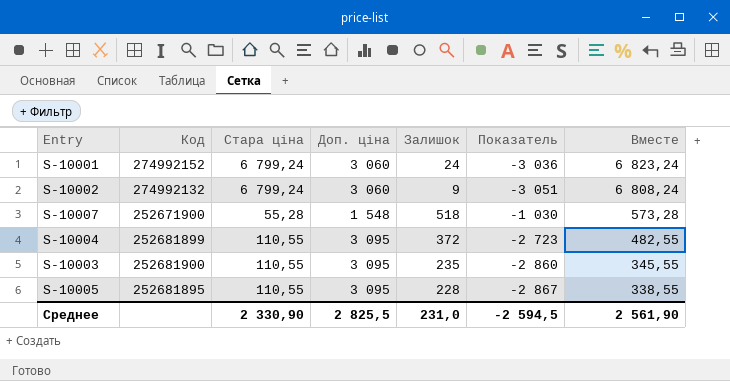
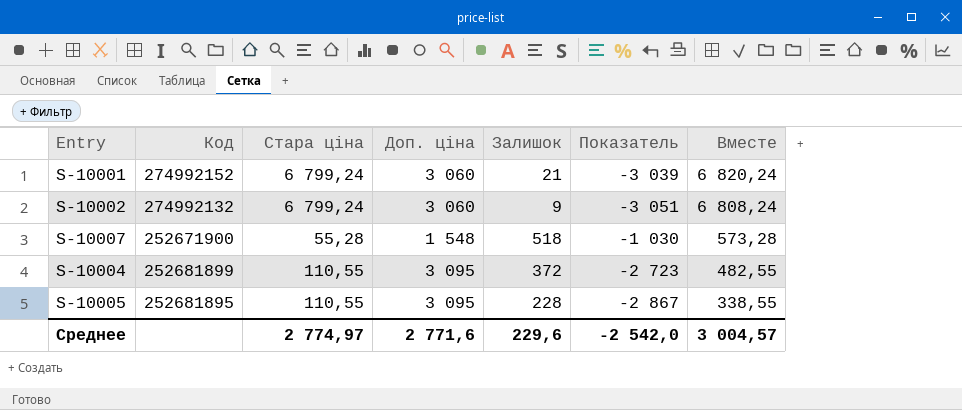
row S-10003: 252681900 | 110,55 | 3 095 | 235 | -2 860 | 345,55 -> none
S-10001 | Залишок: 24 -> 21
S-10001 | Показатель: -3 036 -> -3 039
S-10001 | Вместе: 6 823,24 -> 6 820,24
Среднее | Стара ціна: 2 330,90 -> 2 774,97
Среднее | Доп. ціна: 2 825,5 -> 2 771,6
Среднее | Залишок: 231,0 -> 229,6
Среднее | Показатель: -2 594,5 -> -2 542,0
Среднее | Вместе: 2 561,90 -> 3 004,57

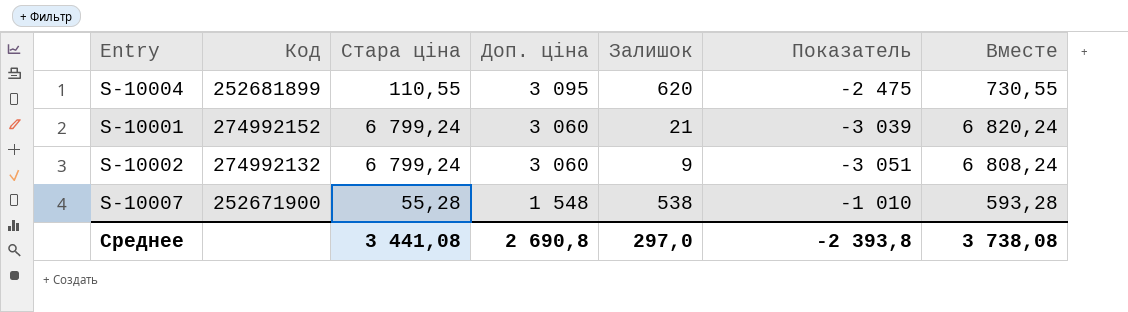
row order: Вместе descending -> Доп. ціна descending
row S-10005: 252681895 | 110,55 | 3 095 | 228 | -2 867 | 338,55 -> none
S-10004 | Залишок: 372 -> 620
S-10004 | Показатель: -2 723 -> -2 475
S-10004 | Вместе: 482,55 -> 730,55
S-10007 | Залишок: 518 -> 538
S-10007 | Показатель: -1 030 -> -1 010
S-10007 | Вместе: 573,28 -> 593,28
Среднее | Стара ціна: 2 774,97 -> 3 441,08
Среднее | Доп. ціна: 2 771,6 -> 2 690,8
Среднее | Залишок: 229,6 -> 297,0
Среднее | Показатель: -2 542,0 -> -2 393,8
Среднее | Вместе: 3 004,57 -> 3 738,08

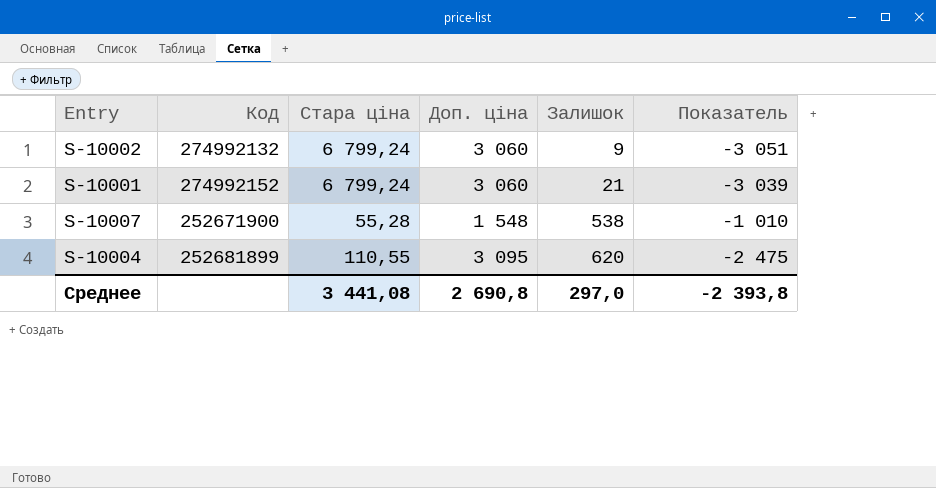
row order: Доп. ціна descending -> Залишок ascending
column Вместе | formula: [Стара ціна] + [Залишок] -> none

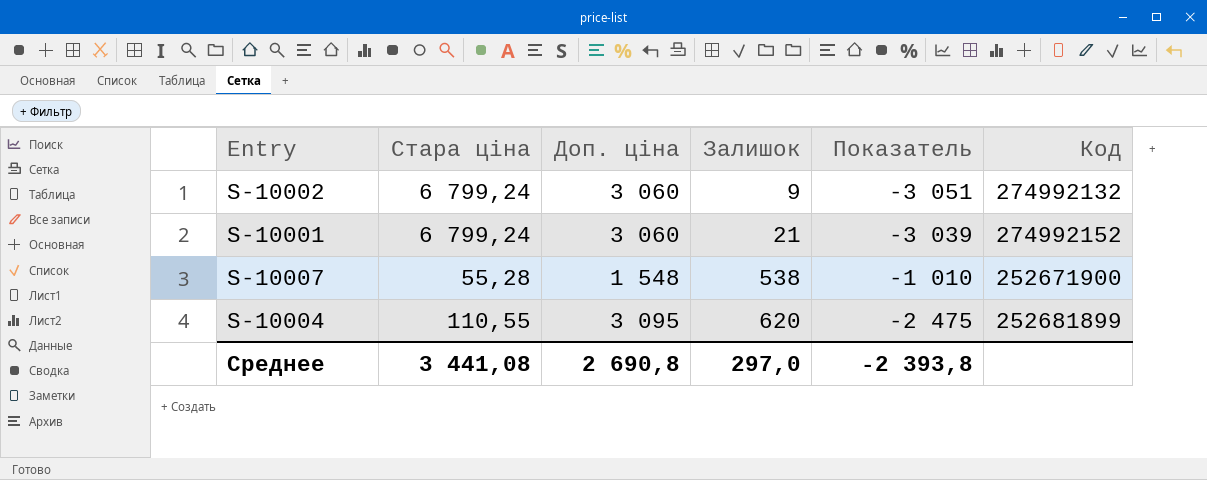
column Код | position: 2 -> 6

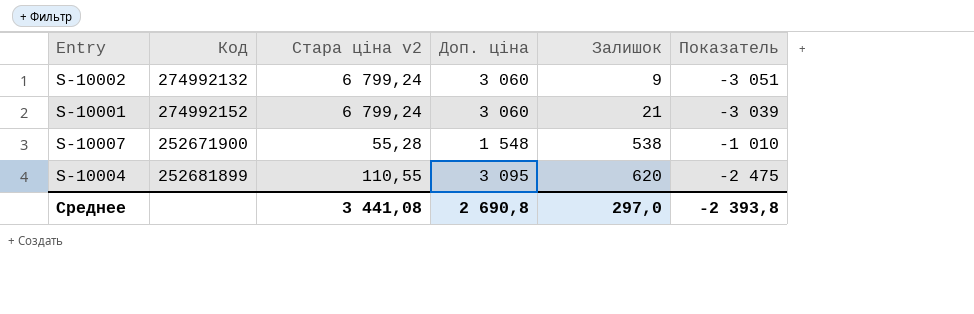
column Код | position: 6 -> 2
column name: Стара ціна -> Стара ціна v2

